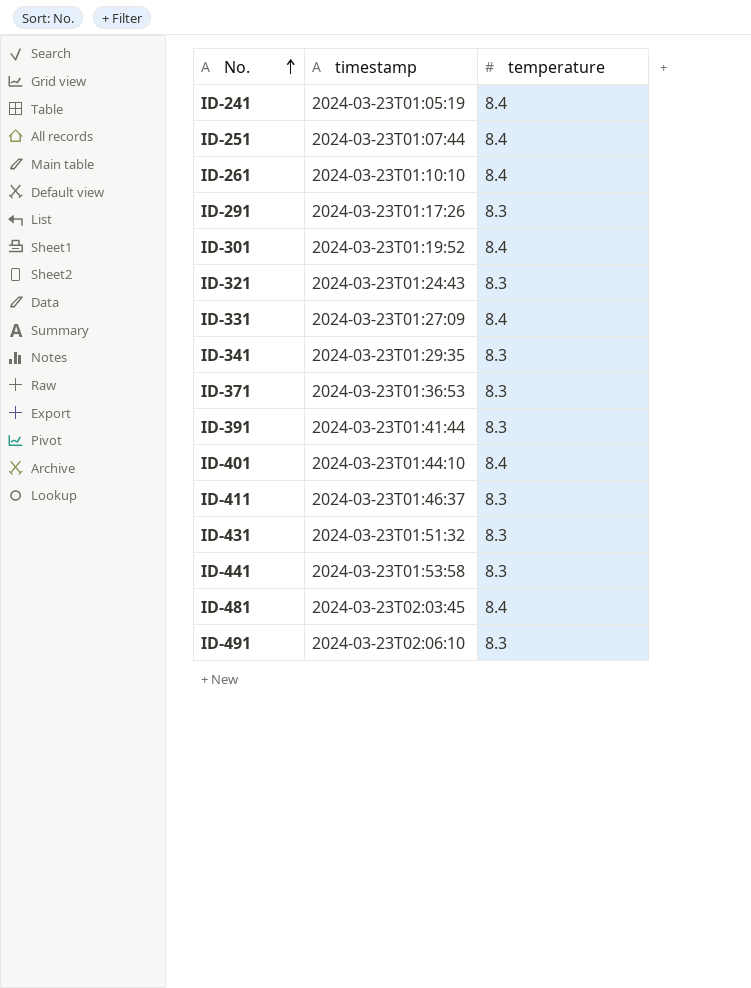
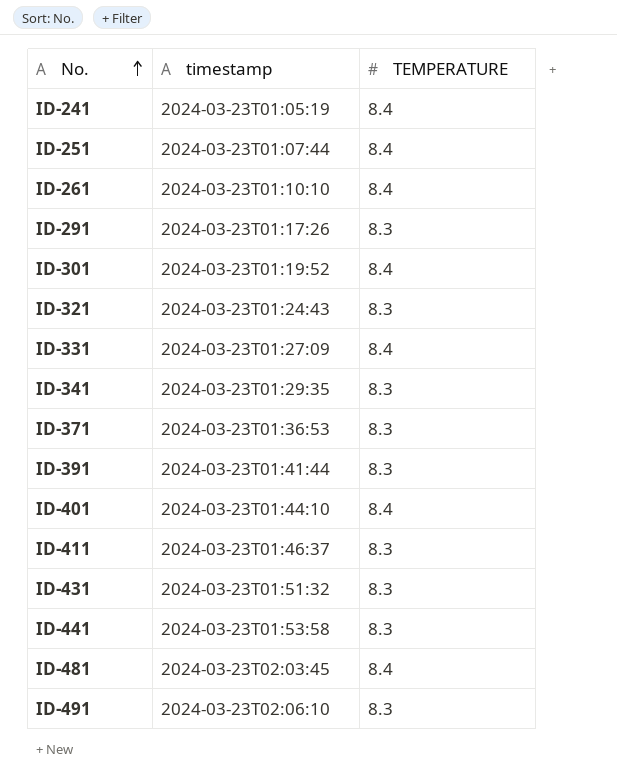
column name: temperature -> TEMPERATURE

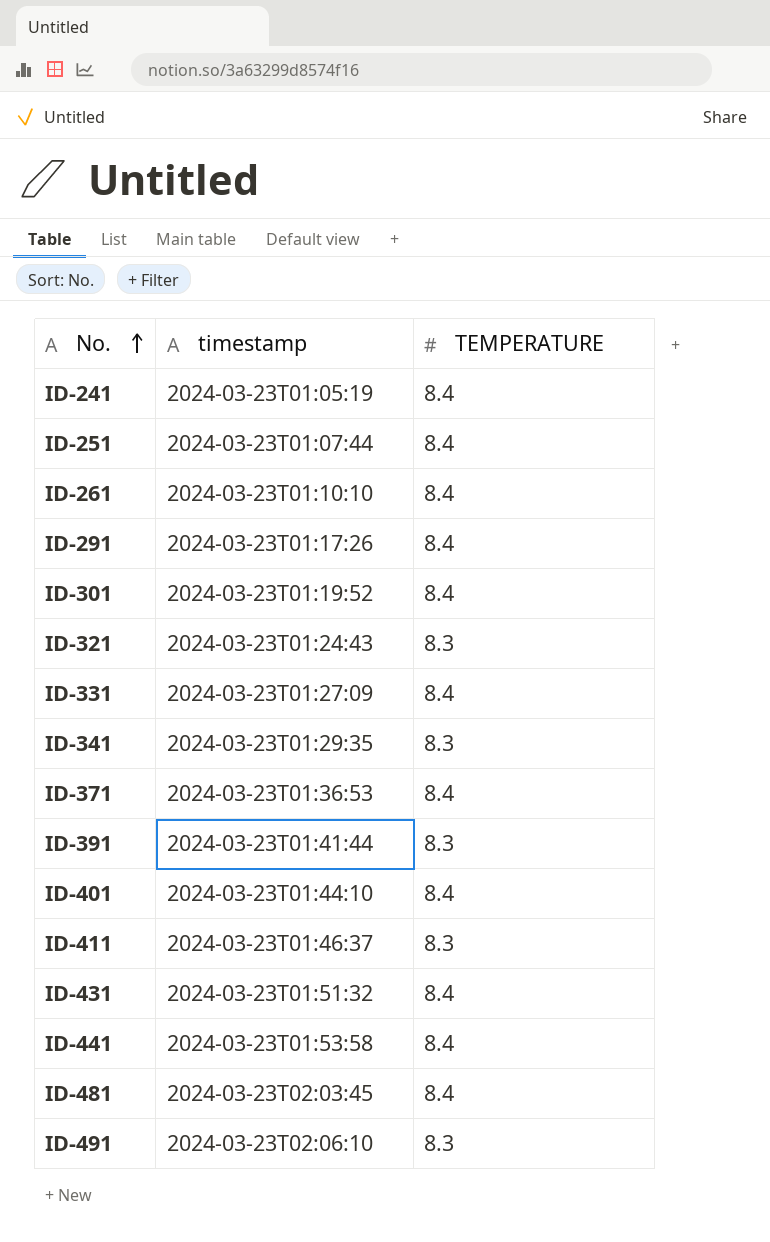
ID-291 | TEMPERATURE: 8.3 -> 8.4
ID-371 | TEMPERATURE: 8.3 -> 8.4
ID-431 | TEMPERATURE: 8.3 -> 8.4
ID-441 | TEMPERATURE: 8.3 -> 8.4

